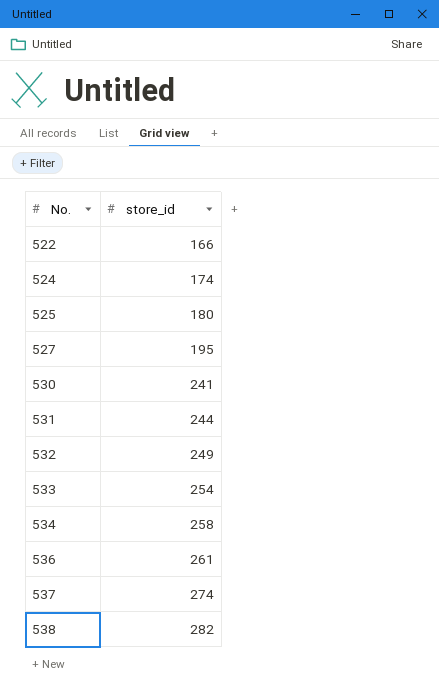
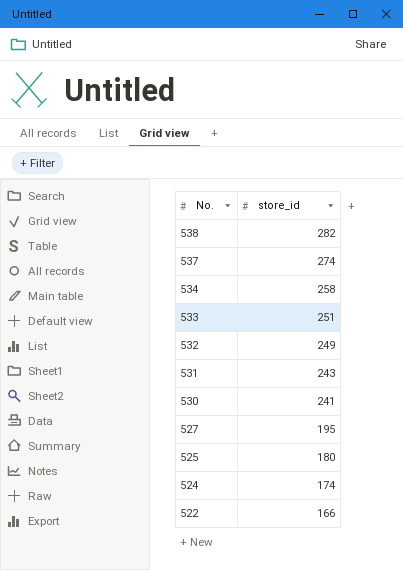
row order: No. ascending -> No. descending
row 536: 261 -> none
533 | store_id: 254 -> 251
531 | store_id: 244 -> 243

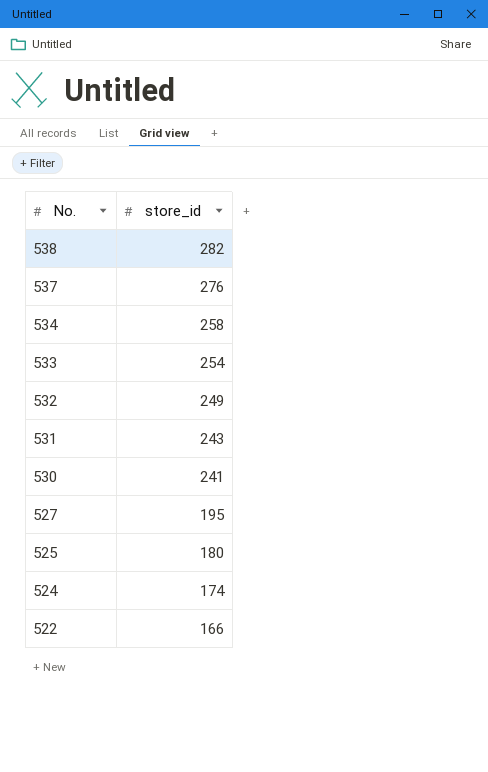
537 | store_id: 274 -> 276
533 | store_id: 251 -> 254

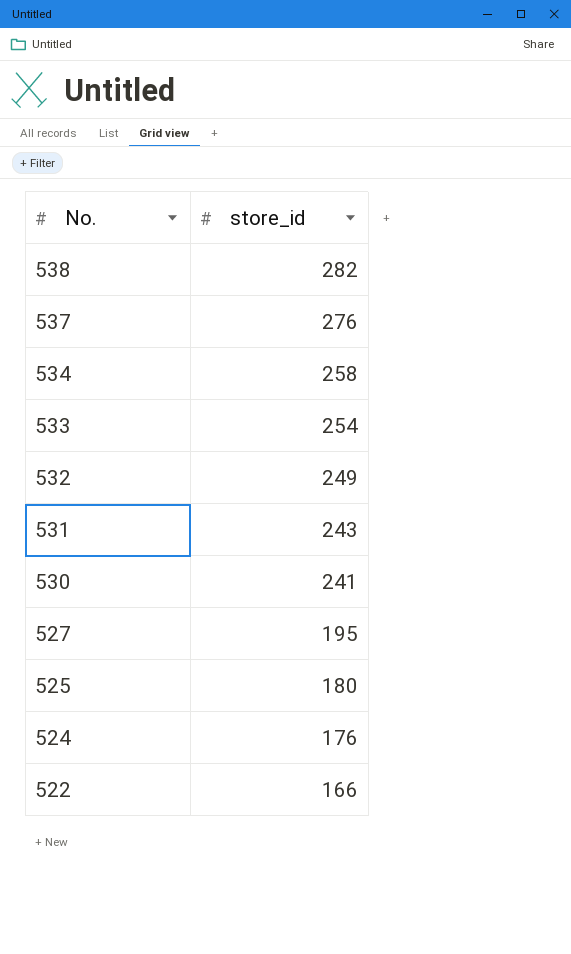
524 | store_id: 174 -> 176

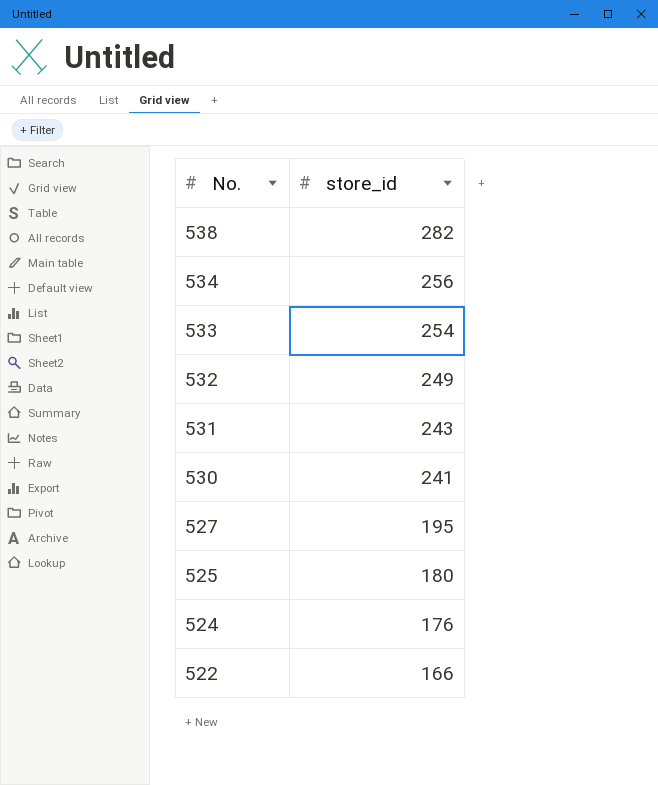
row 537: 276 -> none
534 | store_id: 258 -> 256

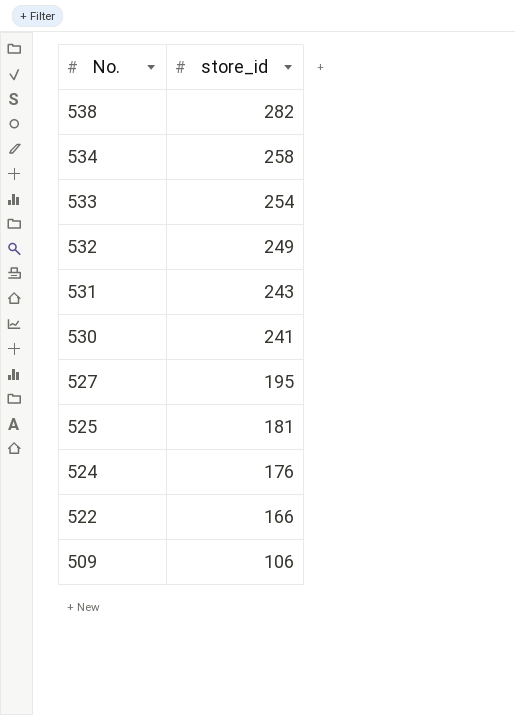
534 | store_id: 256 -> 258
525 | store_id: 180 -> 181
row 509: none -> 106

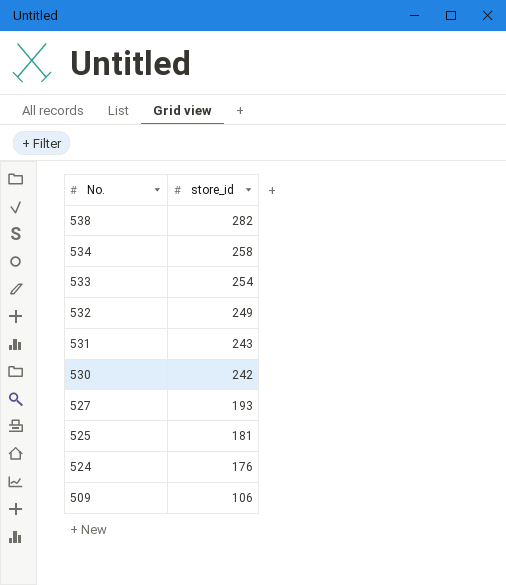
row 522: 166 -> none
530 | store_id: 241 -> 242
527 | store_id: 195 -> 193

